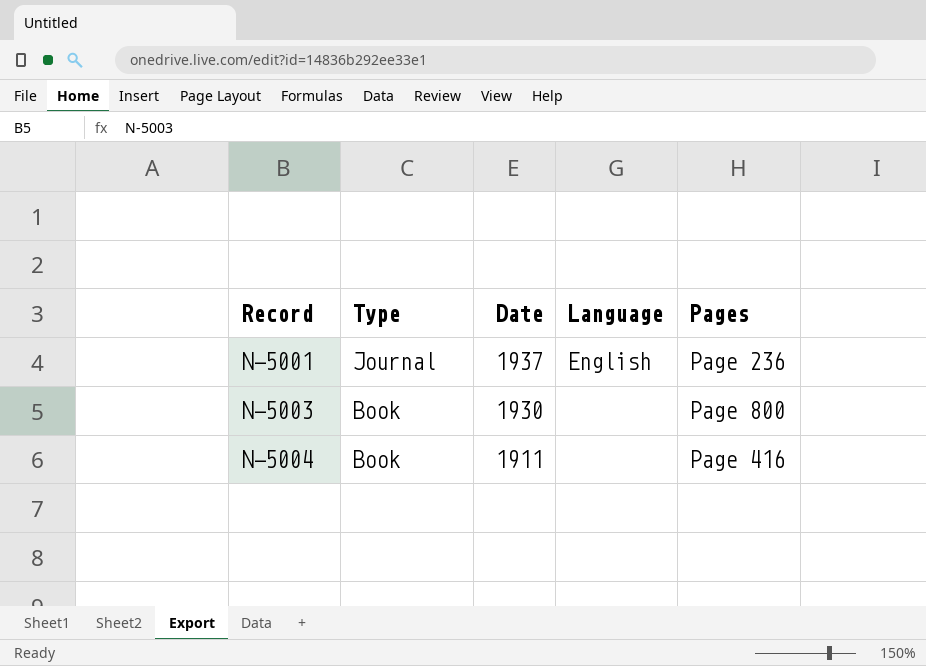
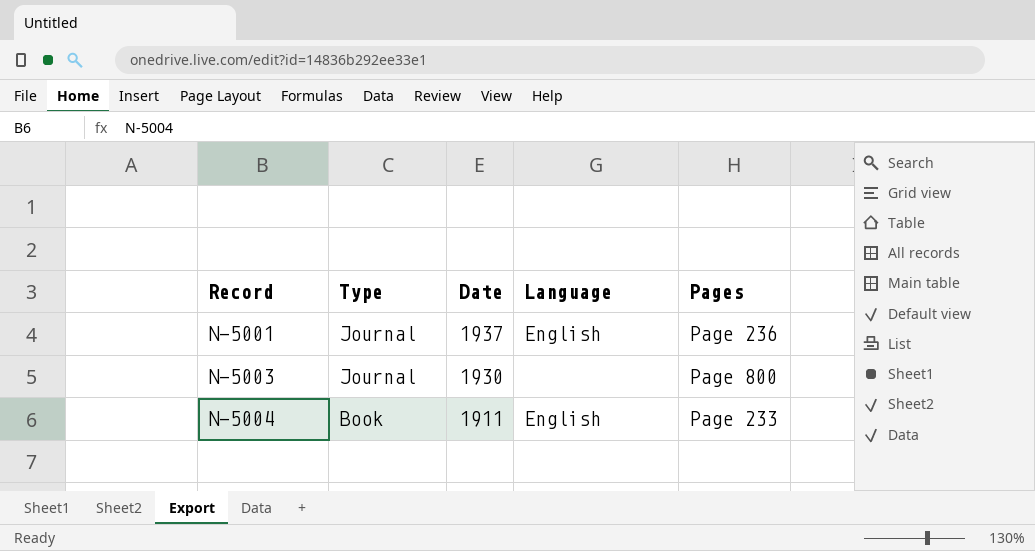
N-5003 | Type: Book -> Journal
N-5004 | Language: none -> English
N-5004 | Pages: Page 416 -> Page 233

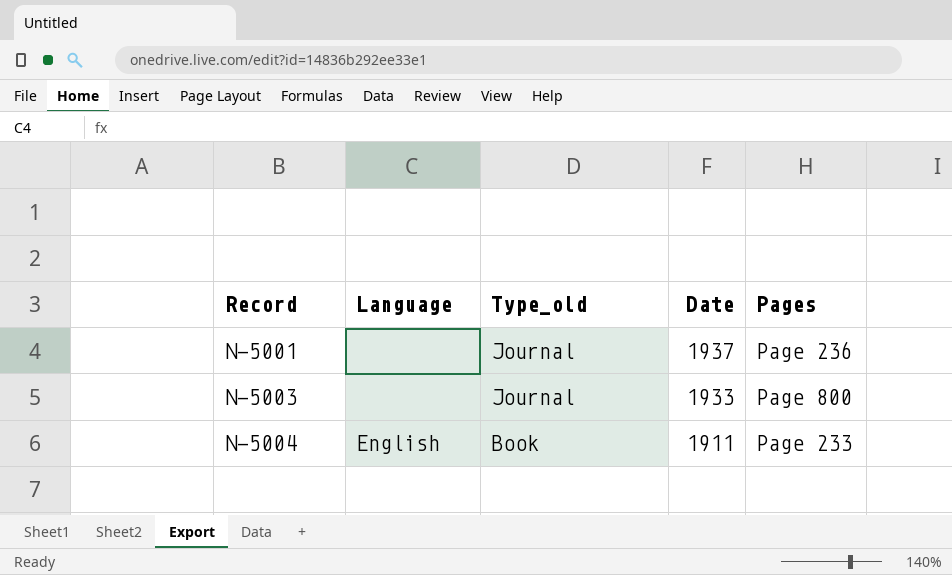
column Language | position: 4 -> 2
column name: Type -> Type_old
N-5001 | Language: English -> none
N-5003 | Date: 1930 -> 1933

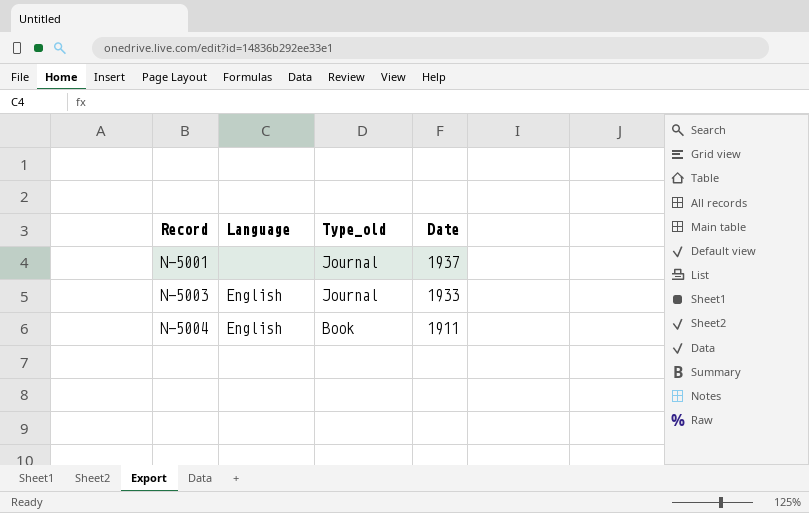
column Pages | position: 5 -> none
N-5003 | Language: none -> English

